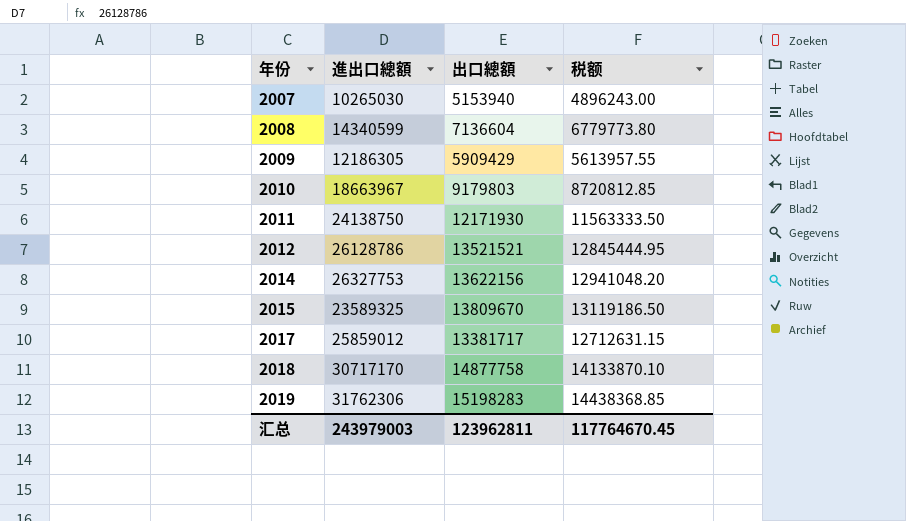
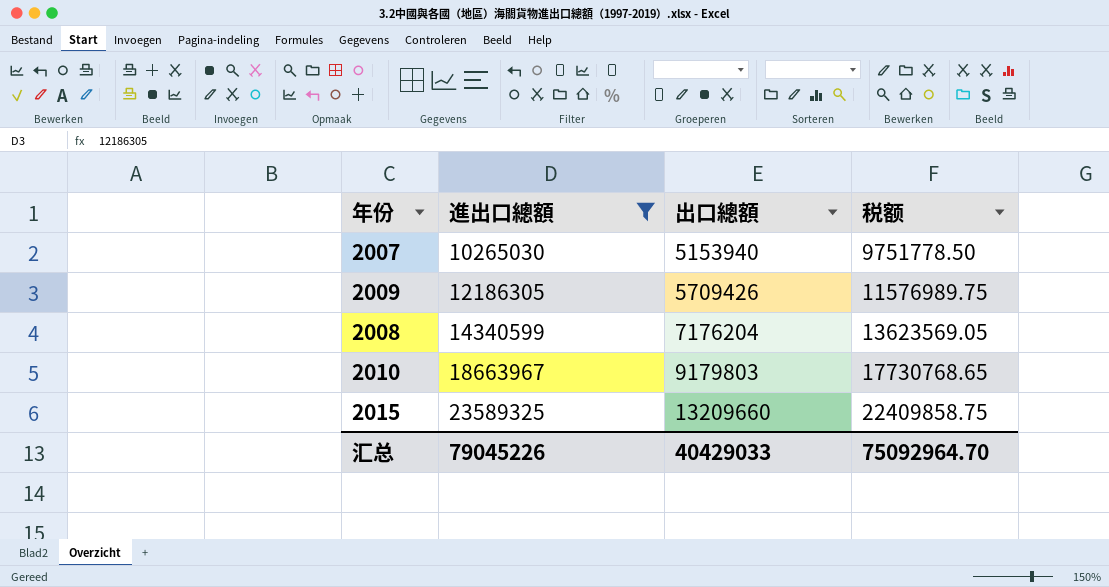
filter: none -> 進出口總額 <= 23589325
row order: 年份 ascending -> 進出口總額 ascending
column 税额 | formula: [出口總額] * 0.95 -> [進出口總額] * 0.95
2009 | 出口總額: 5909429 -> 5709426
2008 | 出口總額: 7136604 -> 7176204
2015 | 出口總額: 13809670 -> 13209660
汇总 | 進出口總額: 243979003 -> 79045226
汇总 | 出口總額: 123962811 -> 40429033
汇总 | 税额: 117764670.45 -> 75092964.70

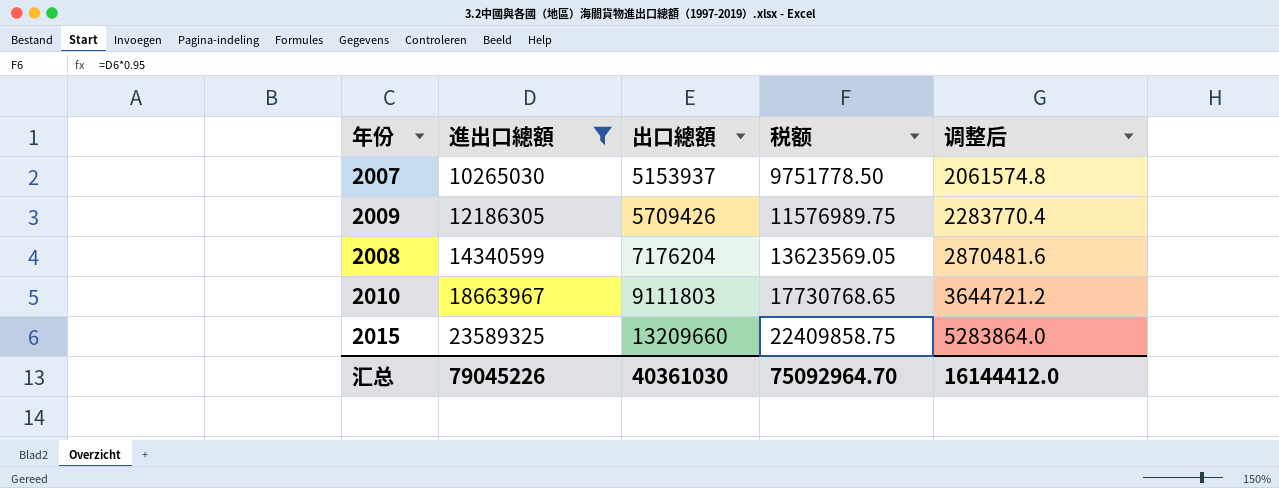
column 调整后 | formula: none -> [出口總額] * 0.4
2007 | 出口總額: 5153940 -> 5153937
2010 | 出口總額: 9179803 -> 9111803
汇总 | 出口總額: 40429033 -> 40361030

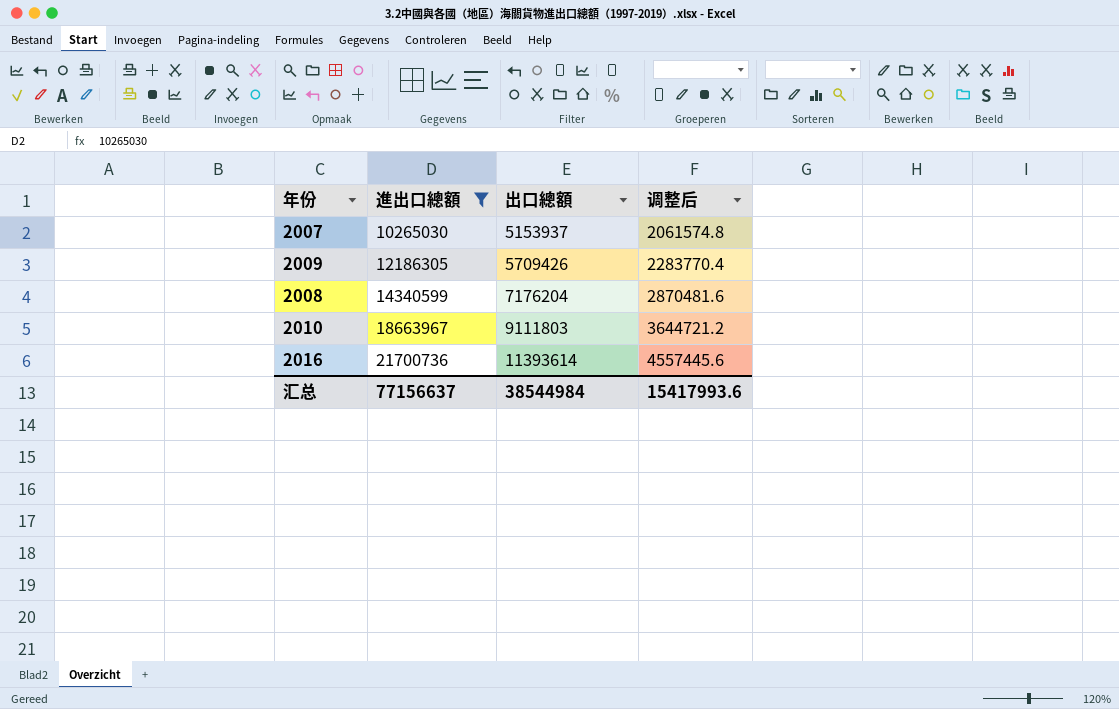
column 税额 | formula: [進出口總額] * 0.95 -> none
row 2015: 23589325 | 13209660 | 22409858.75 | 5283864.0 -> none
row 2016: none -> 21700736 | 11393614 | 4557445.6
汇总 | 進出口總額: 79045226 -> 77156637
汇总 | 出口總額: 40361030 -> 38544984
汇总 | 调整后: 16144412.0 -> 15417993.6

